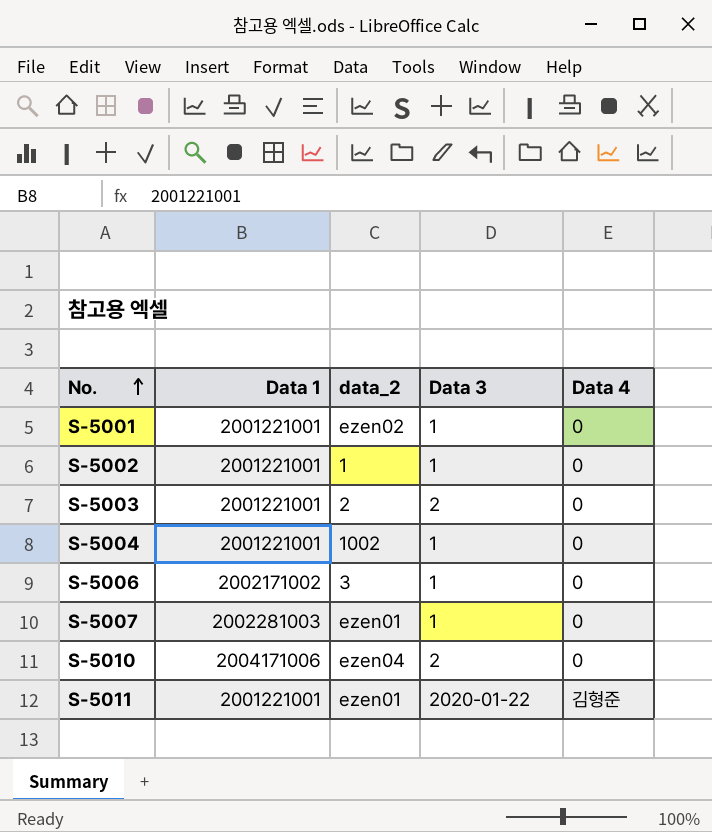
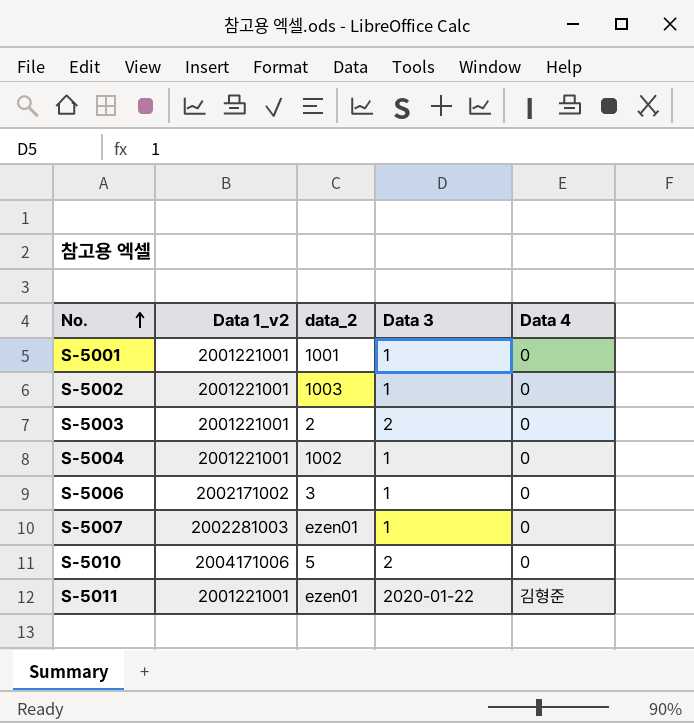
column name: Data 1 -> Data 1_v2
S-5001 | data_2: ezen02 -> 1001
S-5002 | data_2: 1 -> 1003
S-5010 | data_2: ezen04 -> 5

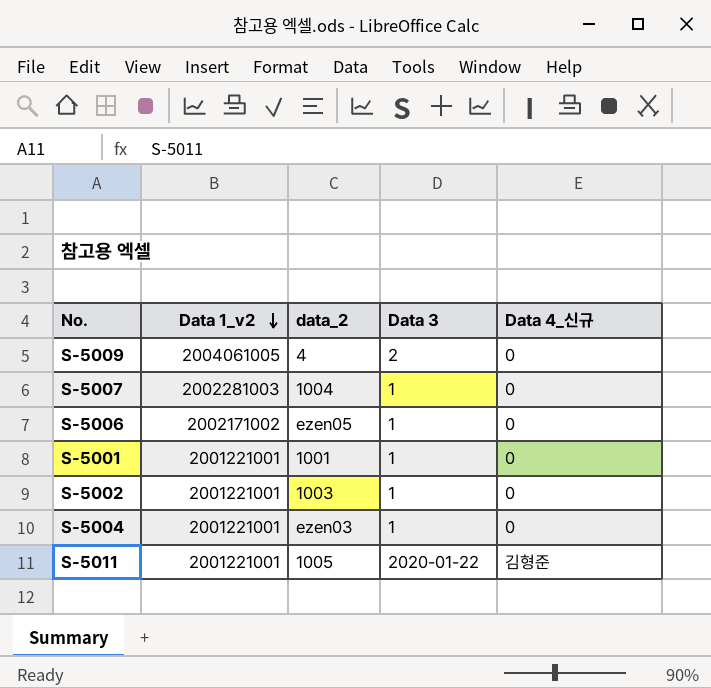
row order: No. ascending -> Data 1_v2 descending
column name: Data 4 -> Data 4_신규
row S-5003: 2001221001 | 2 | 2 | 0 -> none
row S-5010: 2004171006 | 5 | 2 | 0 -> none
row S-5009: none -> 2004061005 | 4 | 2 | 0
S-5007 | data_2: ezen01 -> 1004
S-5006 | data_2: 3 -> ezen05
S-5004 | data_2: 1002 -> ezen03
S-5011 | data_2: ezen01 -> 1005

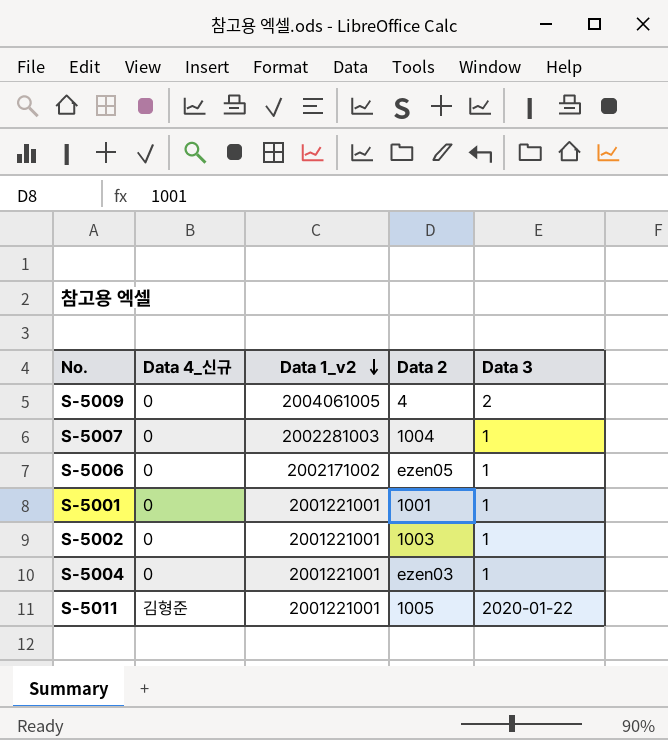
column Data 4_신규 | position: 5 -> 2
column name: data_2 -> Data 2

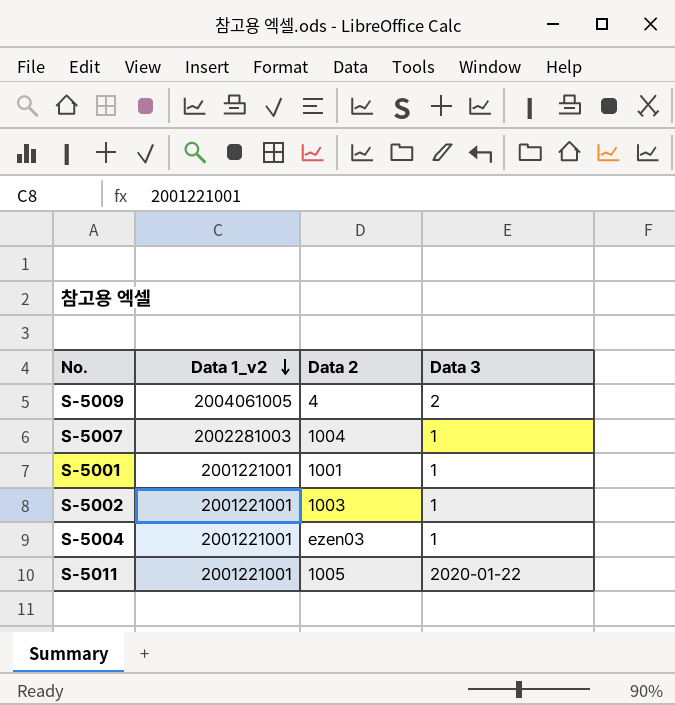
column Data 4_신규 | position: 2 -> none
row S-5006: 0 | 2002171002 | ezen05 | 1 -> none

